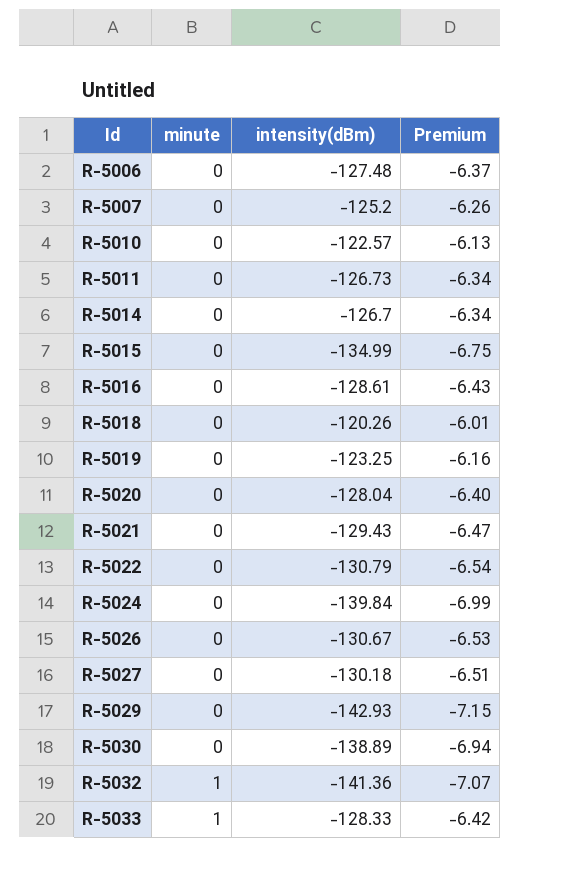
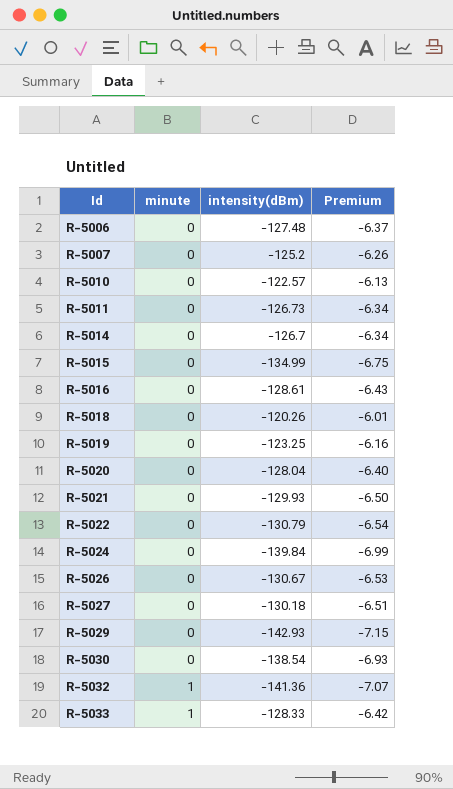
R-5021 | intensity(dBm): -129.43 -> -129.93
R-5021 | Premium: -6.47 -> -6.50
R-5030 | intensity(dBm): -138.89 -> -138.54
R-5030 | Premium: -6.94 -> -6.93

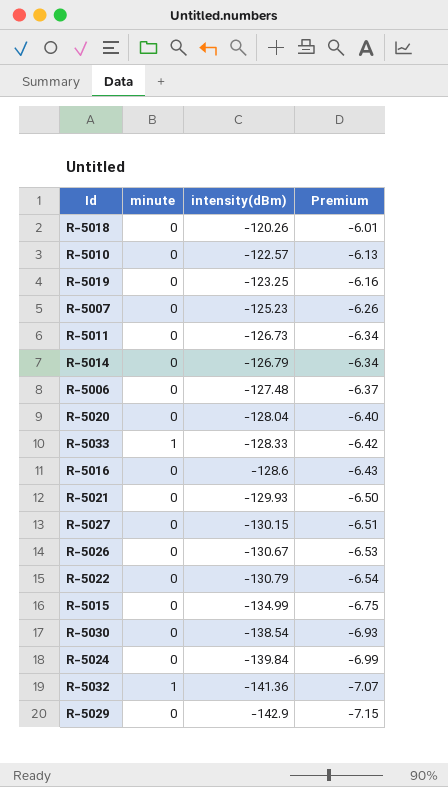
row order: Id ascending -> intensity(dBm) descending
R-5007 | intensity(dBm): -125.2 -> -125.23
R-5014 | intensity(dBm): -126.7 -> -126.79
R-5016 | intensity(dBm): -128.61 -> -128.6
R-5027 | intensity(dBm): -130.18 -> -130.15
R-5029 | intensity(dBm): -142.93 -> -142.9

